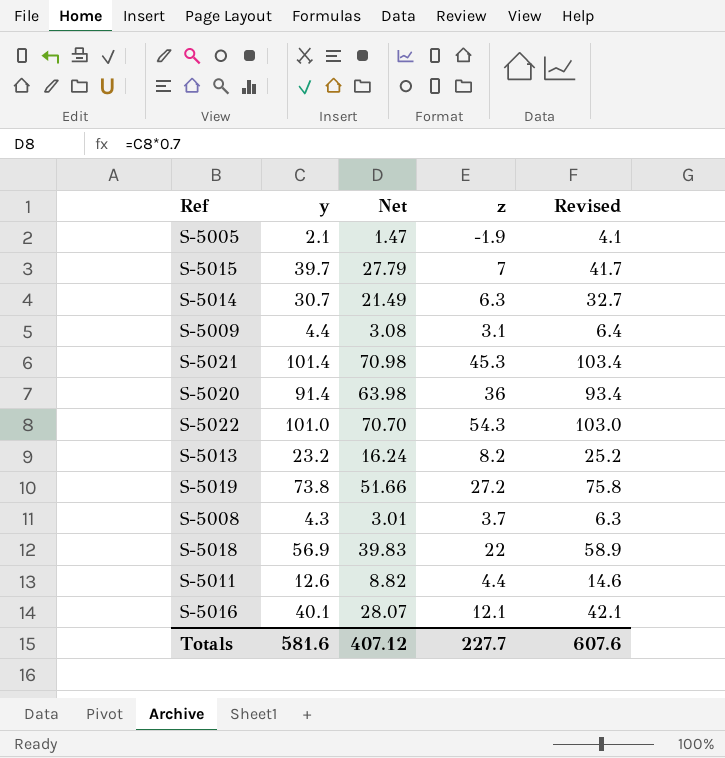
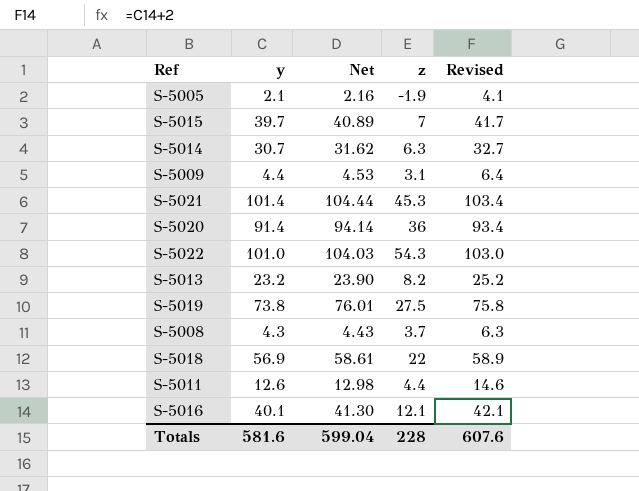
column Net | formula: [y] * 0.7 -> [y] * 1.03
S-5019 | z: 27.2 -> 27.5
Totals | Net: 407.12 -> 599.04
Totals | z: 227.7 -> 228

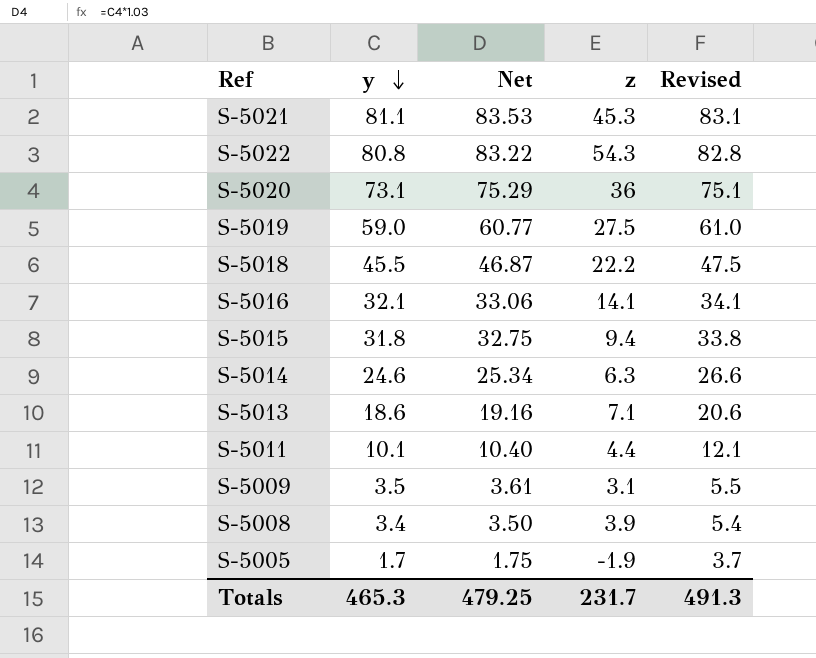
row order: none -> y descending
S-5021 | y: 101.4 -> 81.1
S-5021 | Net: 104.44 -> 83.53
S-5021 | Revised: 103.4 -> 83.1
S-5022 | y: 101.0 -> 80.8
S-5022 | Net: 104.03 -> 83.22
S-5022 | Revised: 103.0 -> 82.8
S-5020 | y: 91.4 -> 73.1
S-5020 | Net: 94.14 -> 75.29
S-5020 | Revised: 93.4 -> 75.1
S-5019 | y: 73.8 -> 59.0
S-5019 | Net: 76.01 -> 60.77
S-5019 | Revised: 75.8 -> 61.0
S-5018 | y: 56.9 -> 45.5
S-5018 | Net: 58.61 -> 46.87
S-5018 | z: 22 -> 22.2
S-5018 | Revised: 58.9 -> 47.5
S-5016 | y: 40.1 -> 32.1
S-5016 | Net: 41.30 -> 33.06
S-5016 | z: 12.1 -> 14.1
S-5016 | Revised: 42.1 -> 34.1
S-5015 | y: 39.7 -> 31.8
S-5015 | Net: 40.89 -> 32.75
S-5015 | z: 7 -> 9.4
S-5015 | Revised: 41.7 -> 33.8
S-5014 | y: 30.7 -> 24.6
S-5014 | Net: 31.62 -> 25.34
S-5014 | Revised: 32.7 -> 26.6
S-5013 | y: 23.2 -> 18.6
S-5013 | Net: 23.90 -> 19.16
S-5013 | z: 8.2 -> 7.1
S-5013 | Revised: 25.2 -> 20.6
S-5011 | y: 12.6 -> 10.1
S-5011 | Net: 12.98 -> 10.40
S-5011 | Revised: 14.6 -> 12.1
S-5009 | y: 4.4 -> 3.5
S-5009 | Net: 4.53 -> 3.61
S-5009 | Revised: 6.4 -> 5.5
S-5008 | y: 4.3 -> 3.4
S-5008 | Net: 4.43 -> 3.50
S-5008 | z: 3.7 -> 3.9
S-5008 | Revised: 6.3 -> 5.4
S-5005 | y: 2.1 -> 1.7
S-5005 | Net: 2.16 -> 1.75
S-5005 | Revised: 4.1 -> 3.7
Totals | y: 581.6 -> 465.3
Totals | Net: 599.04 -> 479.25
Totals | z: 228 -> 231.7
Totals | Revised: 607.6 -> 491.3

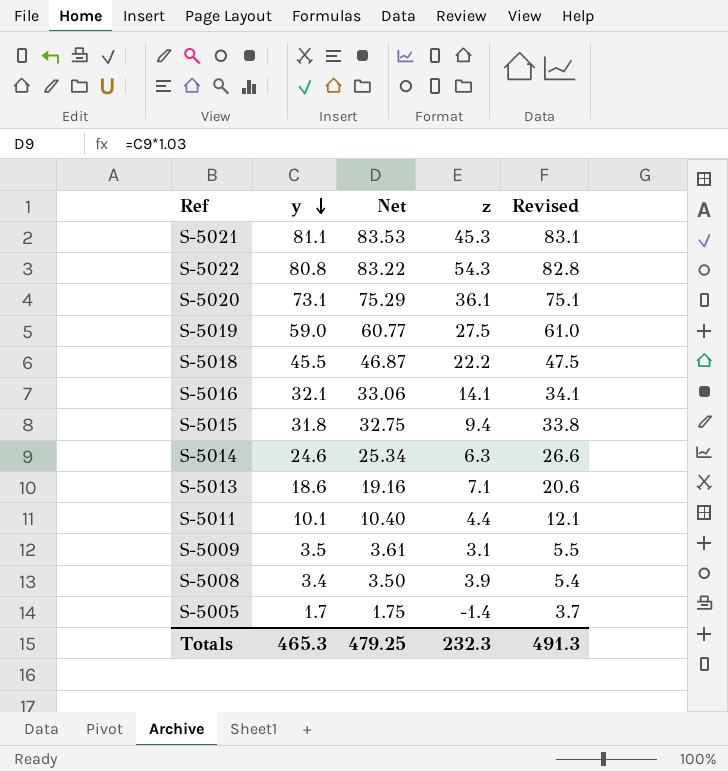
S-5020 | z: 36 -> 36.1
S-5005 | z: -1.9 -> -1.4
Totals | z: 231.7 -> 232.3

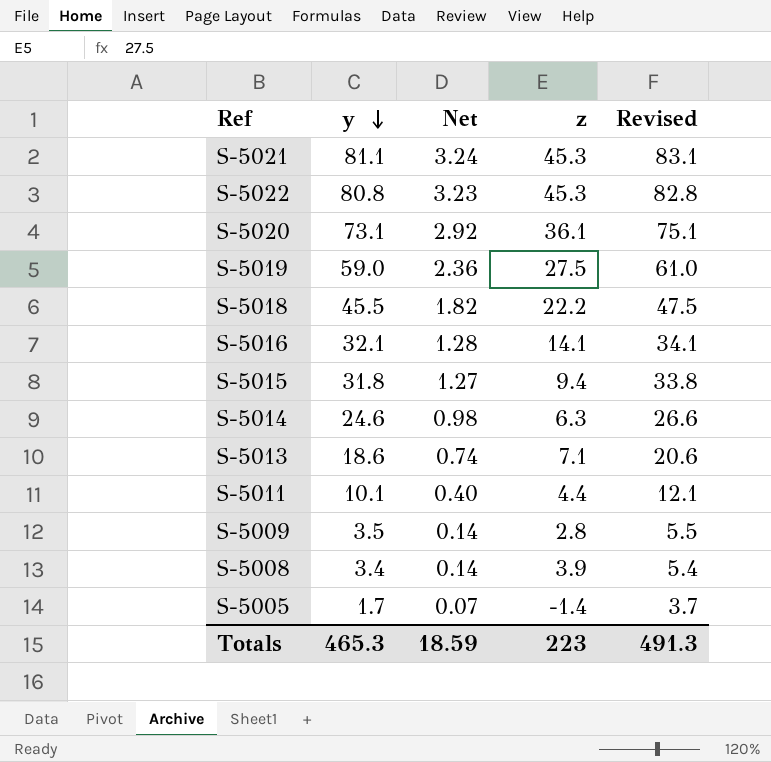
column Net | formula: [y] * 1.03 -> [y] * 0.04
S-5022 | z: 54.3 -> 45.3
S-5009 | z: 3.1 -> 2.8
Totals | Net: 479.25 -> 18.59
Totals | z: 232.3 -> 223

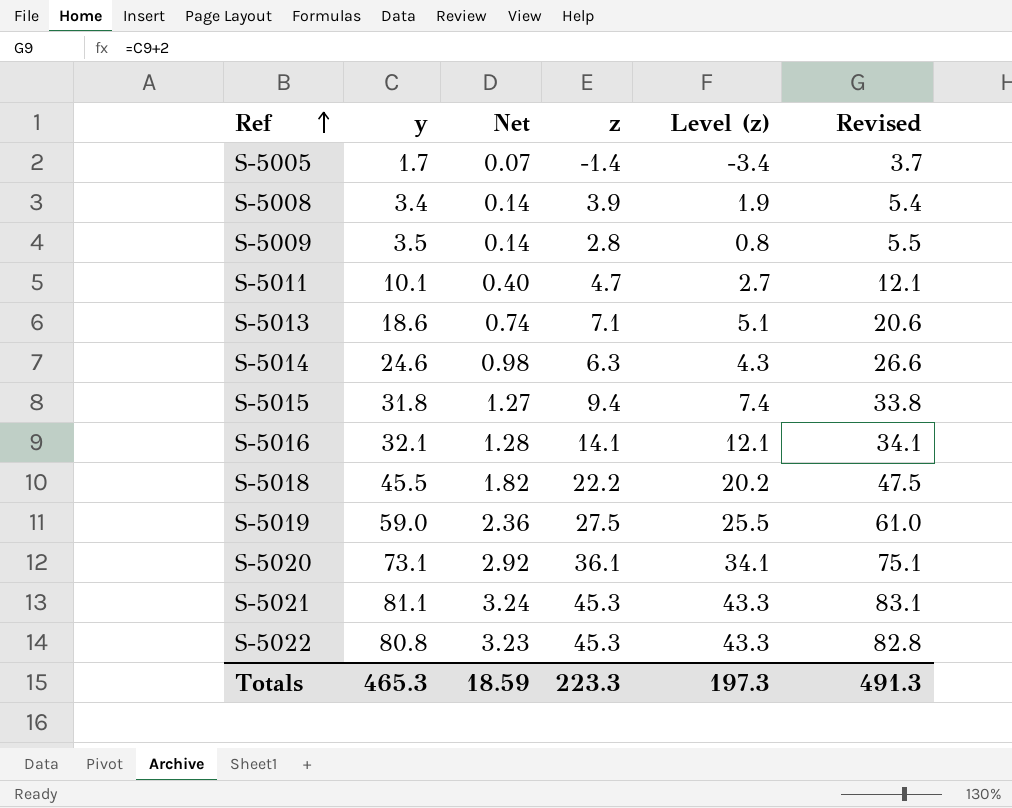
row order: y descending -> Ref ascending
column Level (z) | formula: none -> [z] - 2
S-5011 | z: 4.4 -> 4.7
Totals | z: 223 -> 223.3

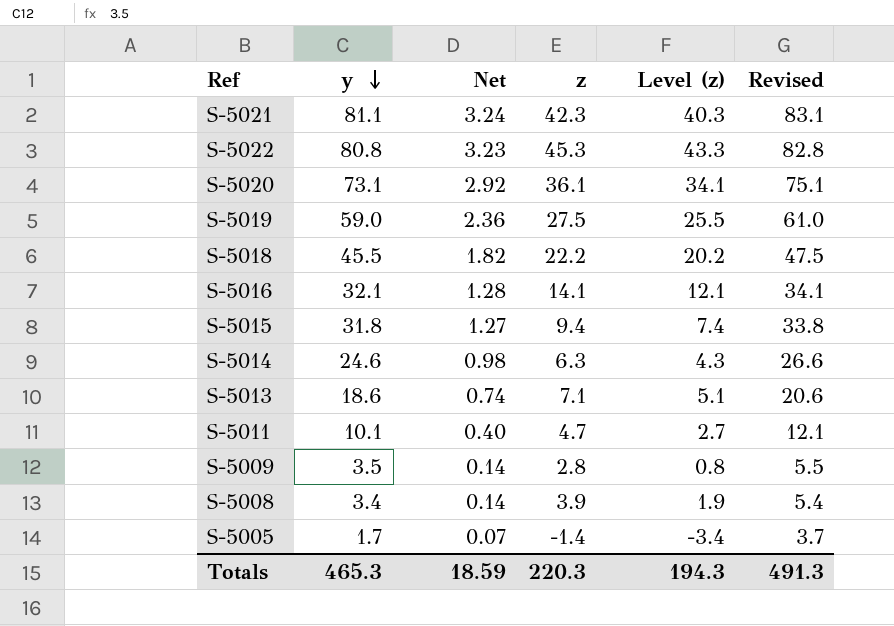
row order: Ref ascending -> y descending
S-5021 | z: 45.3 -> 42.3
S-5021 | Level (z): 43.3 -> 40.3
Totals | z: 223.3 -> 220.3
Totals | Level (z): 197.3 -> 194.3

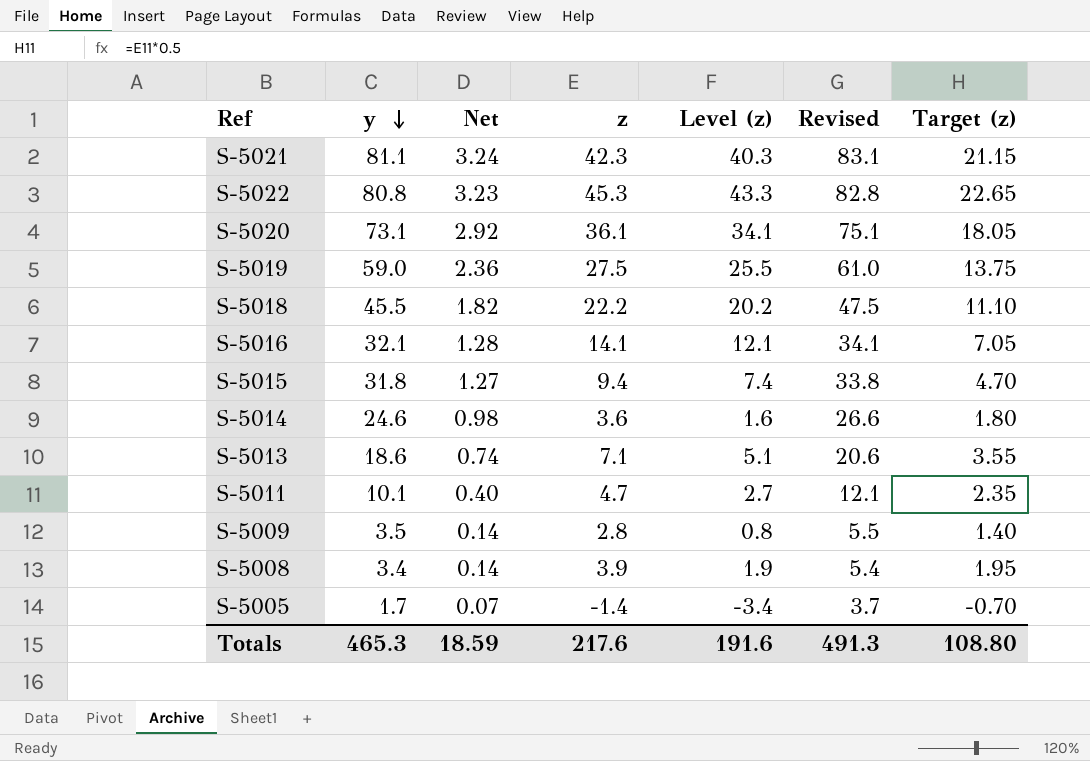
column Target (z) | formula: none -> [z] * 0.5
S-5014 | z: 6.3 -> 3.6
S-5014 | Level (z): 4.3 -> 1.6
Totals | z: 220.3 -> 217.6
Totals | Level (z): 194.3 -> 191.6

